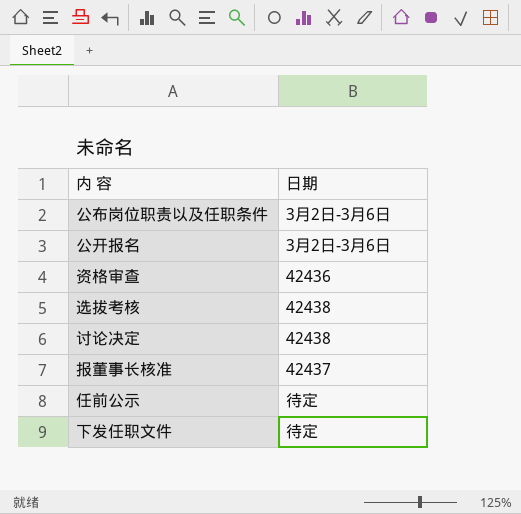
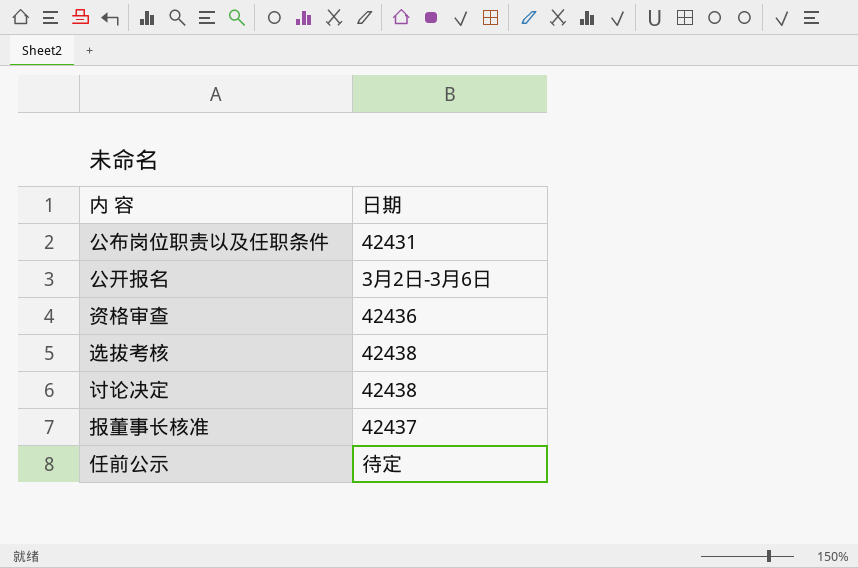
row 下发任职文件: 待定 -> none
公布岗位职责以及任职条件 | 日期: 3月2日-3月6日 -> 42431

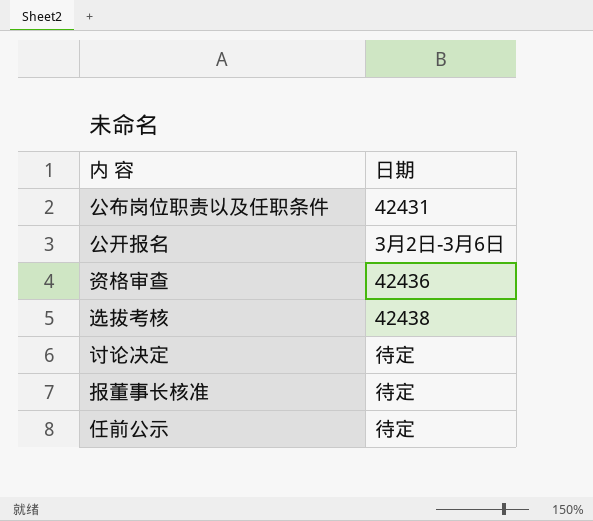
讨论决定 | 日期: 42438 -> 待定
报董事长核准 | 日期: 42437 -> 待定

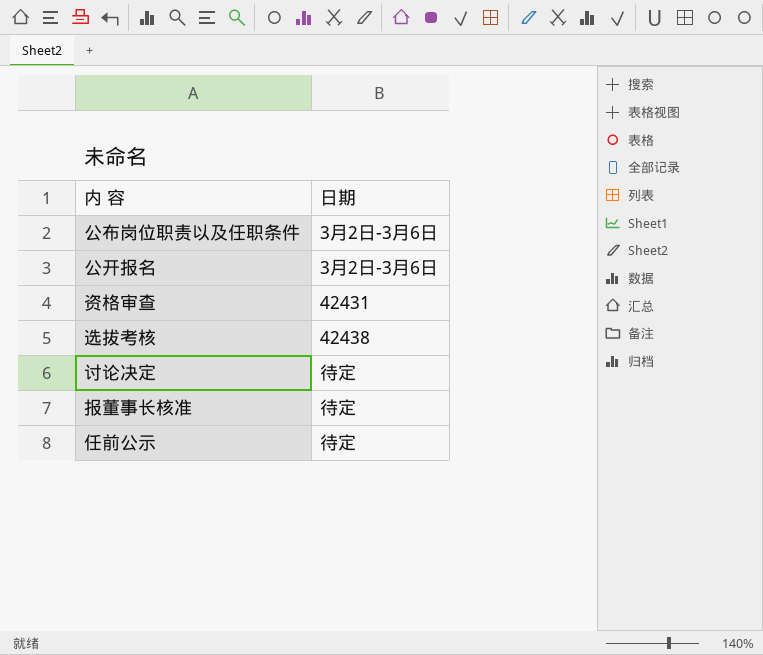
公布岗位职责以及任职条件 | 日期: 42431 -> 3月2日-3月6日
资格审查 | 日期: 42436 -> 42431

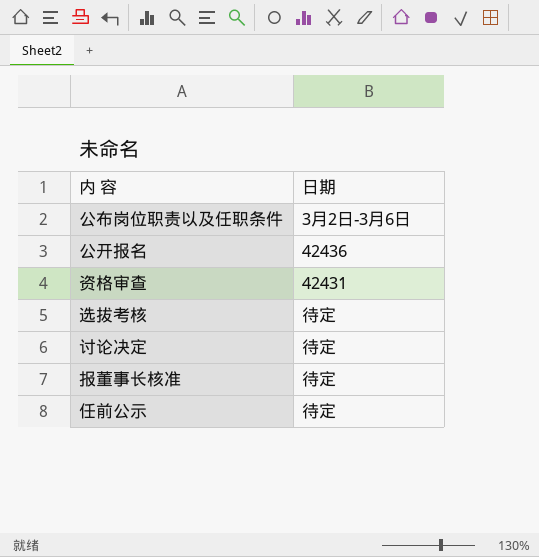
公开报名 | 日期: 3月2日-3月6日 -> 42436
选拔考核 | 日期: 42438 -> 待定

